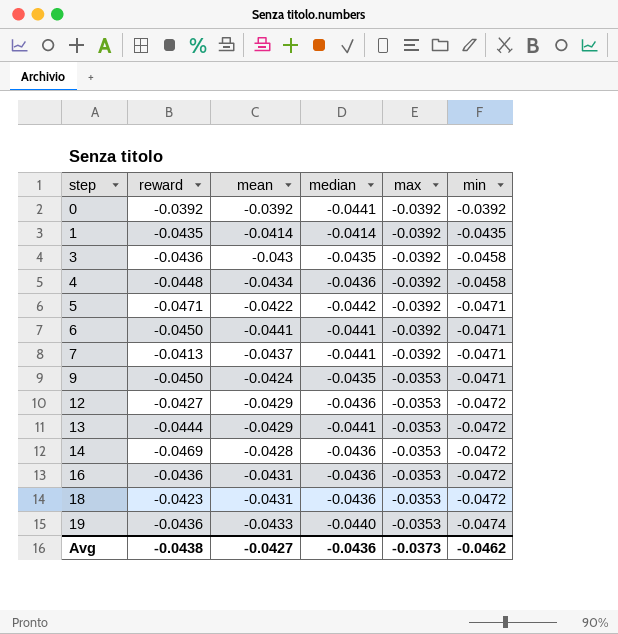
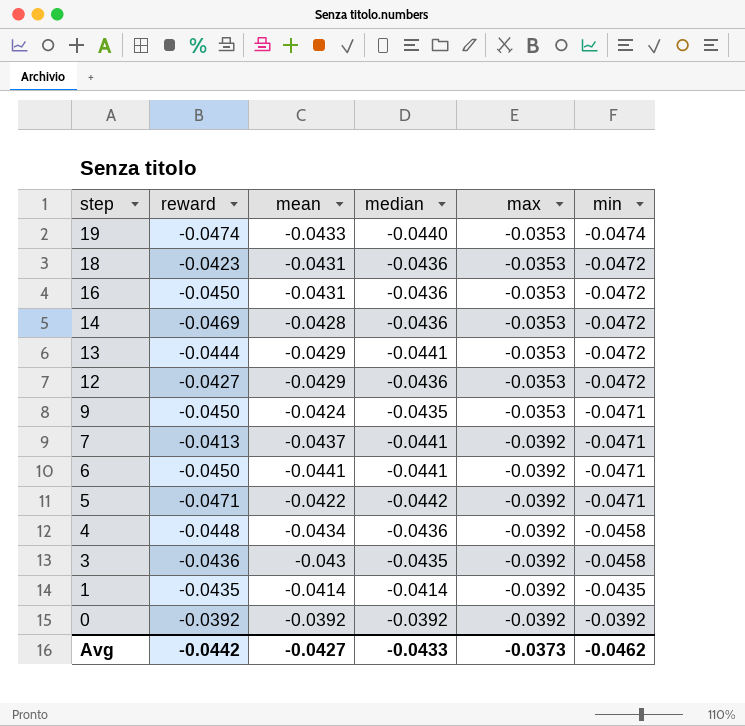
row order: step ascending -> step descending
19 | reward: -0.0436 -> -0.0474
16 | reward: -0.0436 -> -0.0450
0 | median: -0.0441 -> -0.0392
Avg | reward: -0.0438 -> -0.0442
Avg | median: -0.0436 -> -0.0433

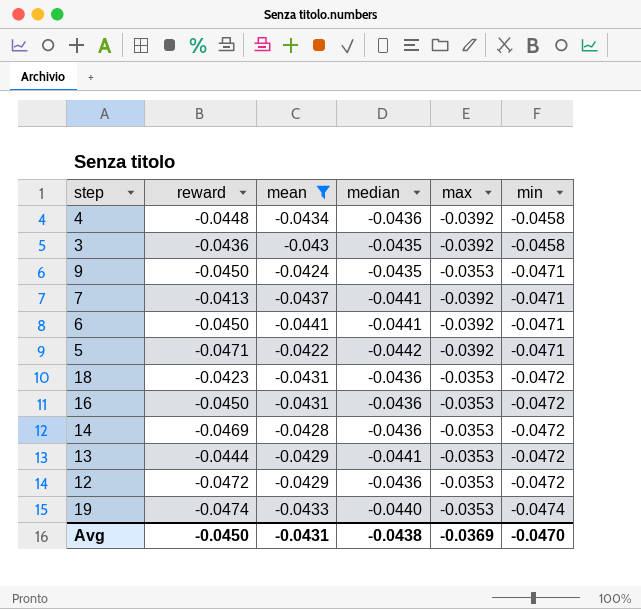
filter: none -> mean <= -0.0422
row order: step descending -> min descending
12 | reward: -0.0427 -> -0.0472
Avg | reward: -0.0442 -> -0.0450
Avg | mean: -0.0427 -> -0.0431
Avg | median: -0.0433 -> -0.0438
Avg | max: -0.0373 -> -0.0369
Avg | min: -0.0462 -> -0.0470

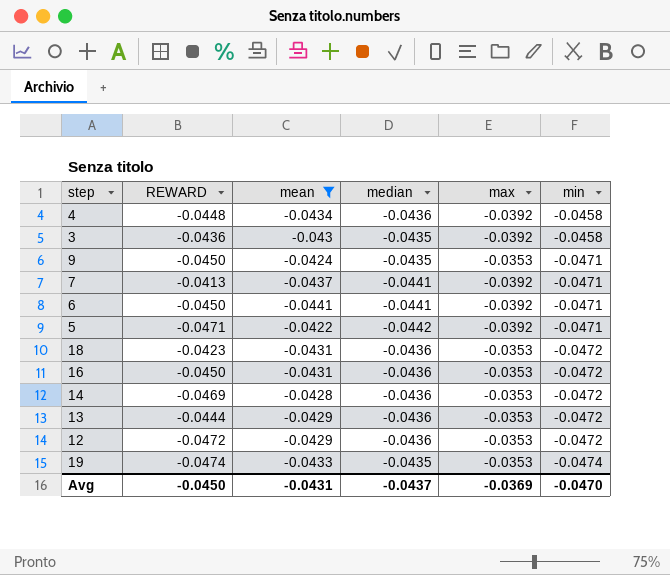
column name: reward -> REWARD
13 | median: -0.0441 -> -0.0436
19 | median: -0.0440 -> -0.0435
Avg | median: -0.0438 -> -0.0437

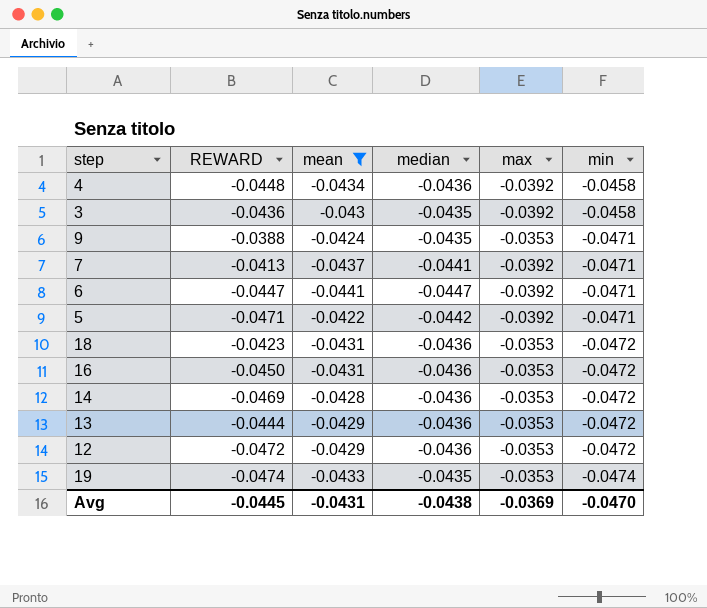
9 | REWARD: -0.0450 -> -0.0388
6 | REWARD: -0.0450 -> -0.0447
6 | median: -0.0441 -> -0.0447
Avg | REWARD: -0.0450 -> -0.0445
Avg | median: -0.0437 -> -0.0438

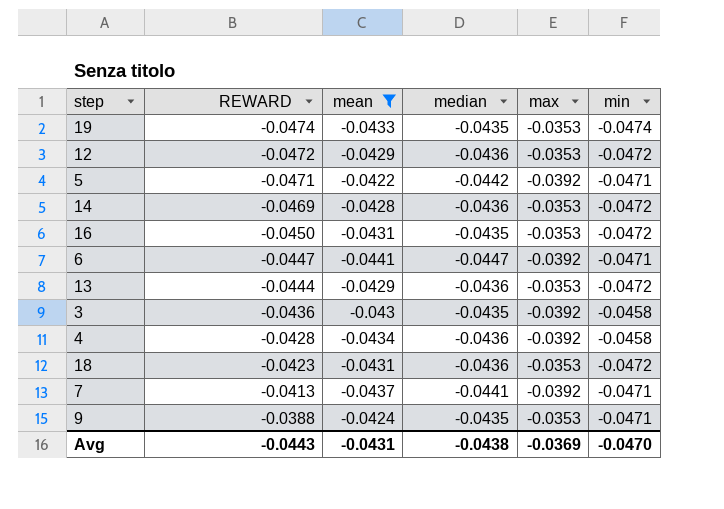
row order: min descending -> REWARD ascending
16 | median: -0.0436 -> -0.0435
4 | REWARD: -0.0448 -> -0.0428
Avg | REWARD: -0.0445 -> -0.0443

